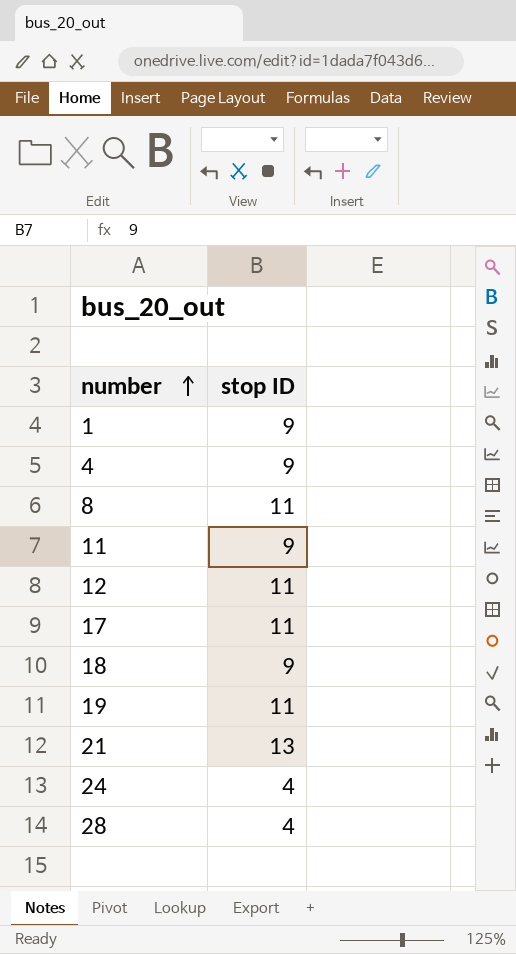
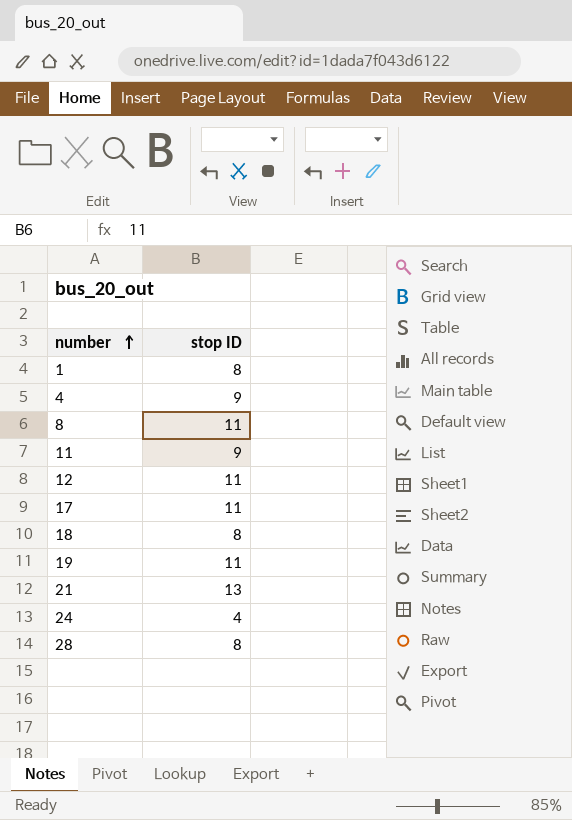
1 | stop ID: 9 -> 8
18 | stop ID: 9 -> 8
28 | stop ID: 4 -> 8

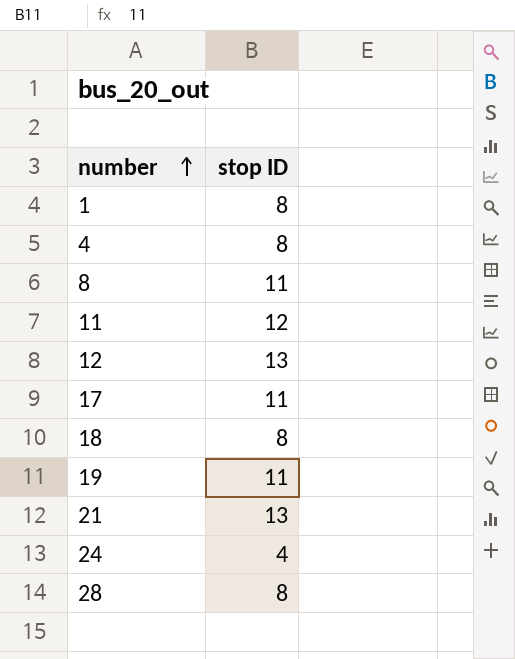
4 | stop ID: 9 -> 8
11 | stop ID: 9 -> 12
12 | stop ID: 11 -> 13

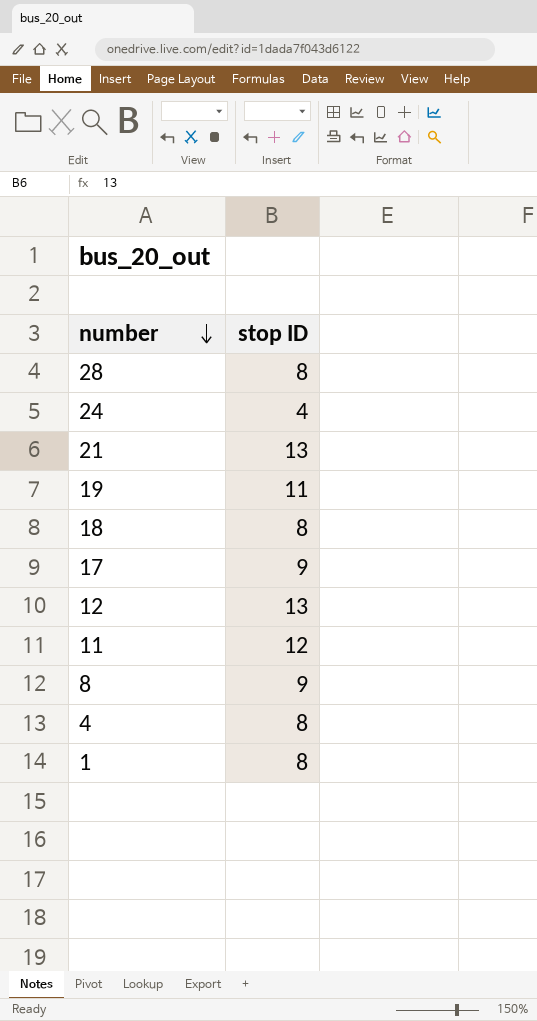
row order: number ascending -> number descending
17 | stop ID: 11 -> 9
8 | stop ID: 11 -> 9

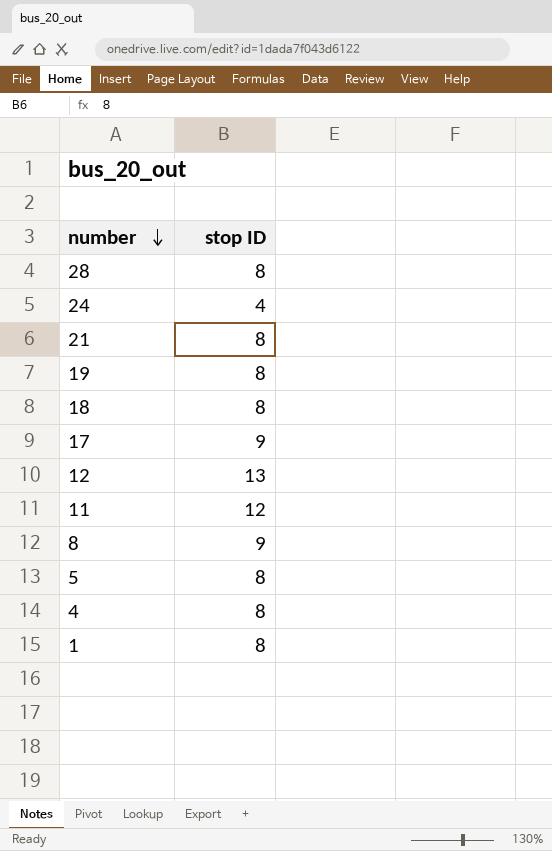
21 | stop ID: 13 -> 8
19 | stop ID: 11 -> 8
row 5: none -> 8

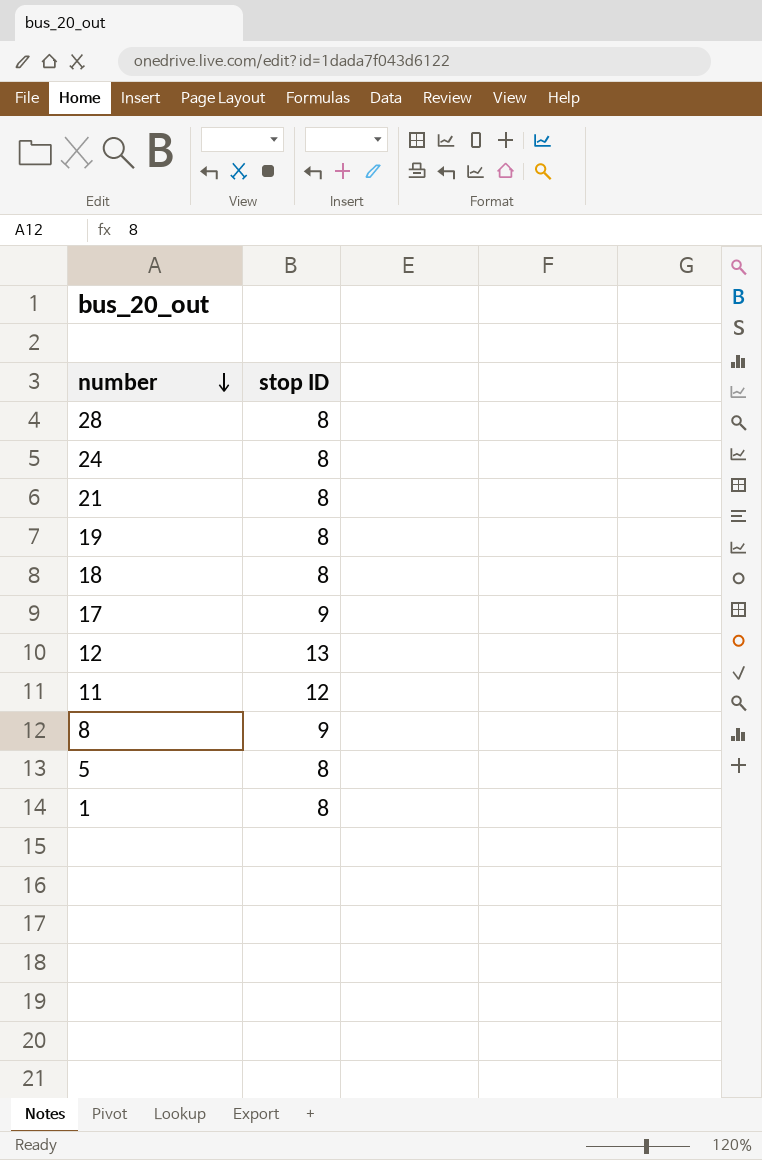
row 4: 8 -> none
24 | stop ID: 4 -> 8

